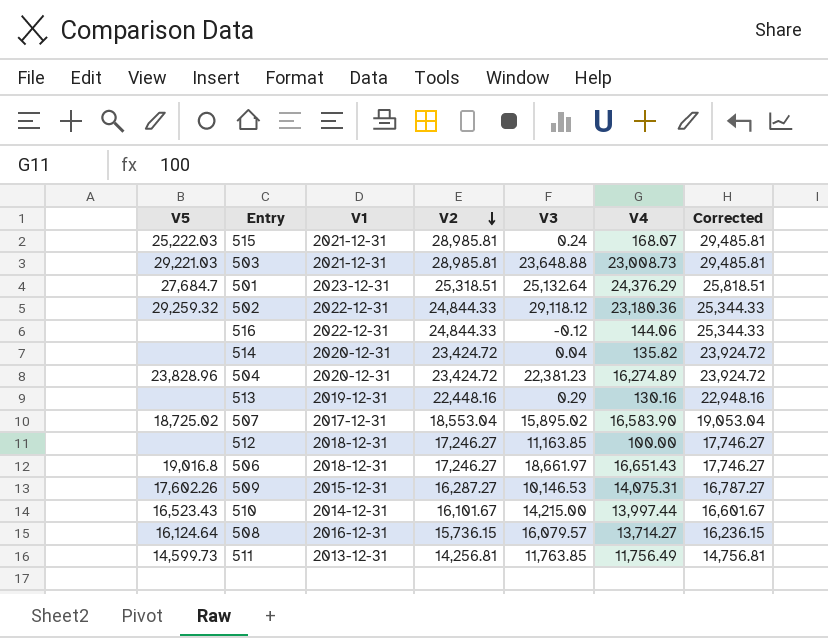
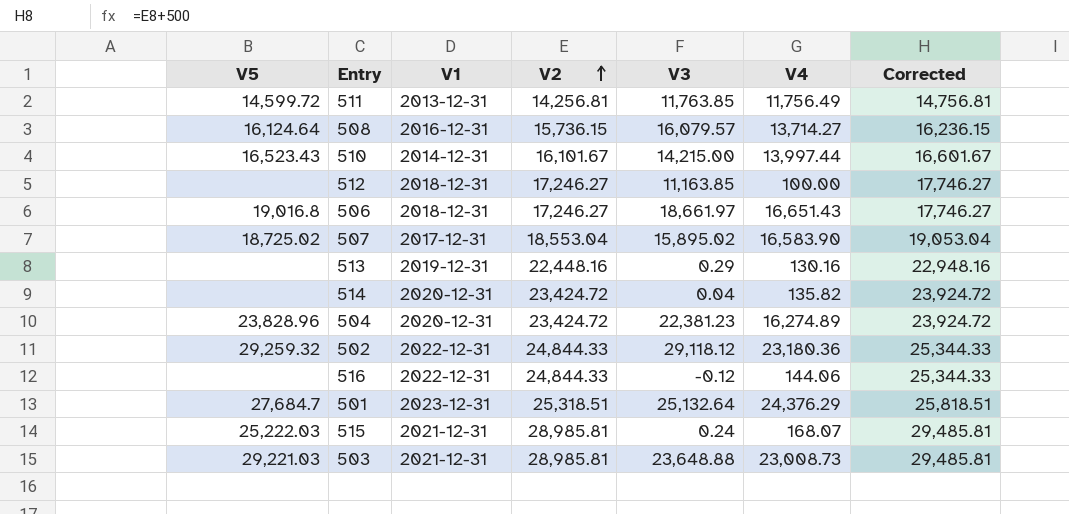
row order: V2 descending -> V2 ascending
row 509: 17,602.26 | 2015-12-31 | 16,287.27 | 10,146.53 | 14,075.31 | 16,787.27 -> none
511 | V5: 14,599.73 -> 14,599.72

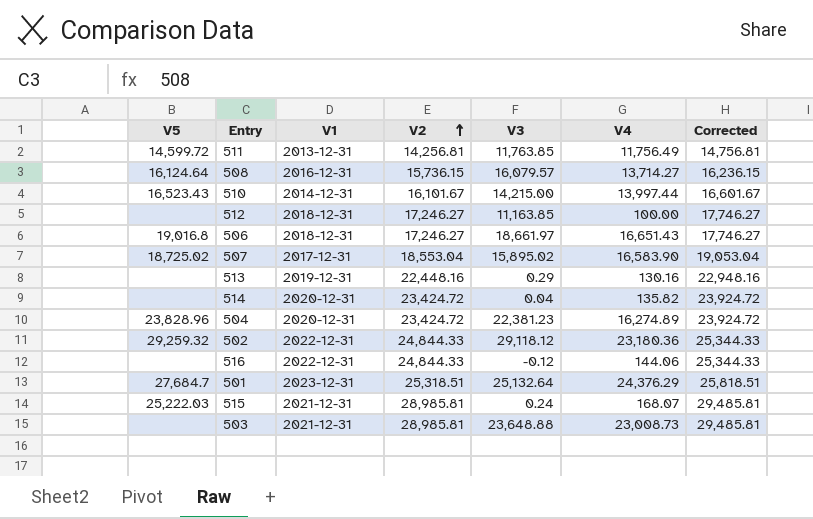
503 | V5: 29,221.03 -> none

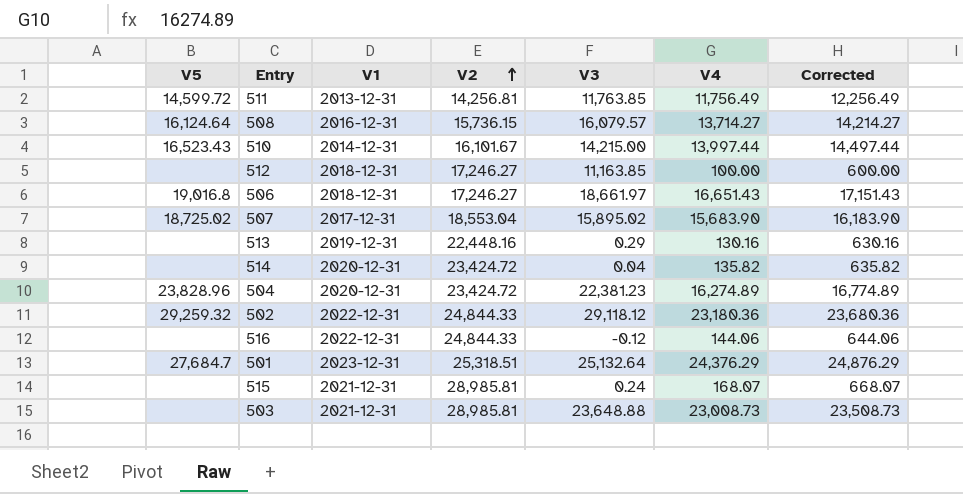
column Corrected | formula: [V2] + 500 -> [V4] + 500
507 | V4: 16,583.90 -> 15,683.90
515 | V5: 25,222.03 -> none

